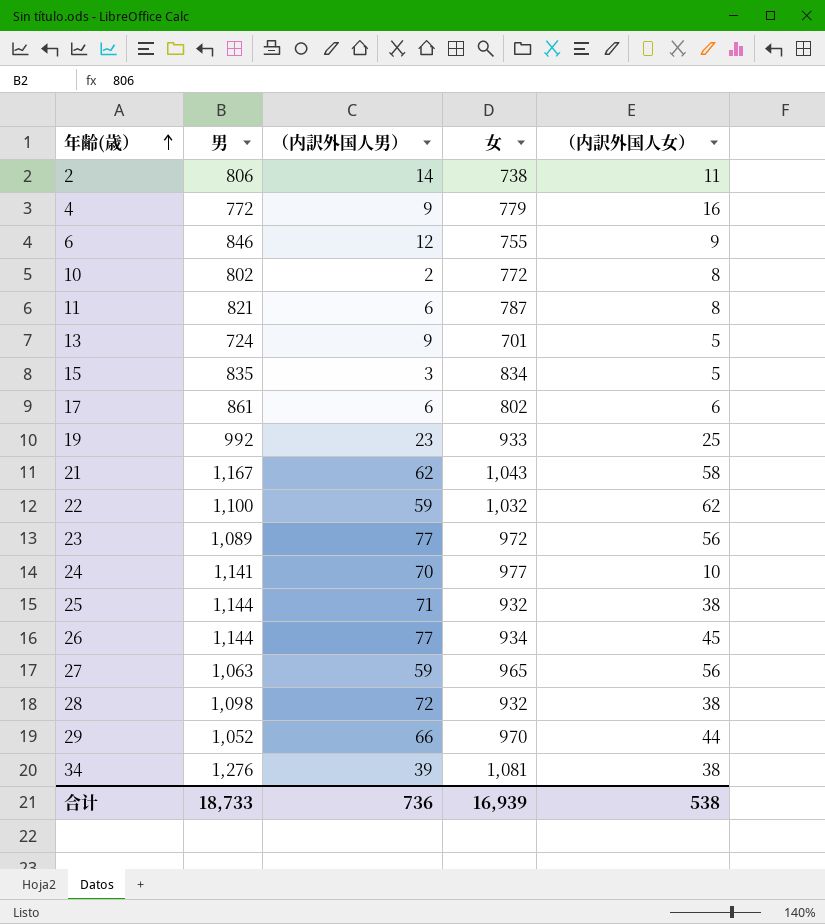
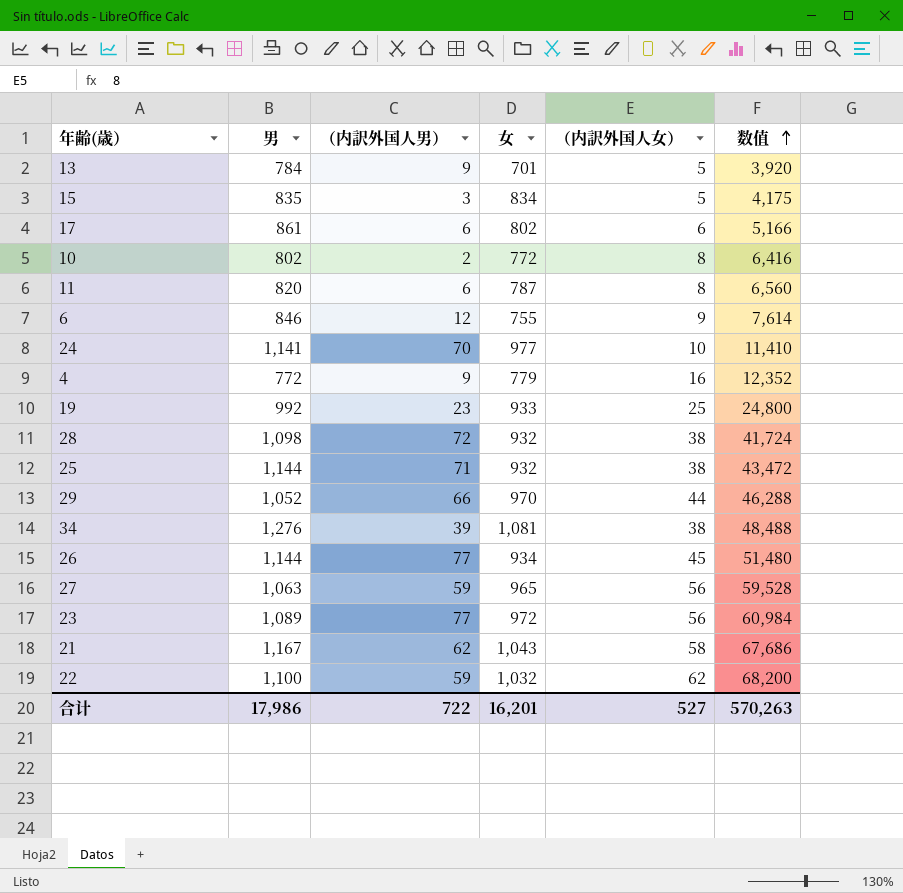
row order: 年齢(歳） ascending -> 数值 ascending
column 数值 | formula: none -> [男] * [（内訳外国人女）]
row 2: 806 | 14 | 738 | 11 -> none
13 | 男: 724 -> 784
11 | 男: 821 -> 820
合计 | 男: 18,733 -> 17,986
合计 | （内訳外国人男）: 736 -> 722
合计 | 女: 16,939 -> 16,201
合计 | （内訳外国人女）: 538 -> 527

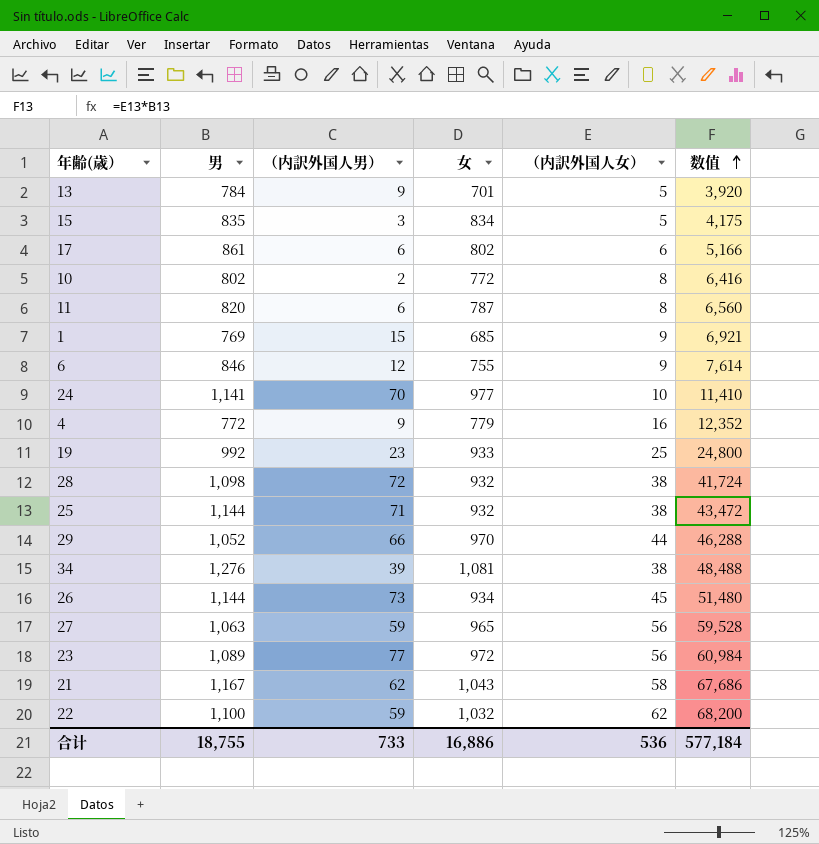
row 1: none -> 769 | 15 | 685 | 9 | 6,921
26 | （内訳外国人男）: 77 -> 73
合计 | 男: 17,986 -> 18,755
合计 | （内訳外国人男）: 722 -> 733
合计 | 女: 16,201 -> 16,886
合计 | （内訳外国人女）: 527 -> 536
合计 | 数值: 570,263 -> 577,184

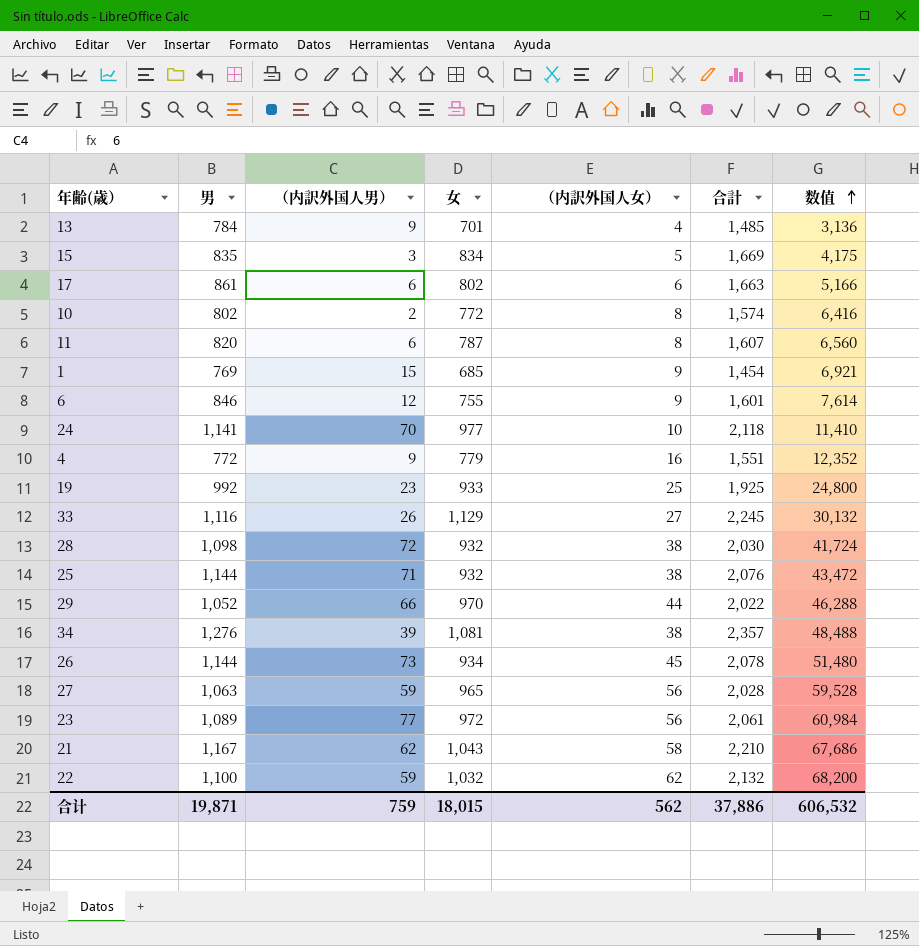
column 合計 | formula: none -> [男] + [女]
13 | （内訳外国人女）: 5 -> 4
13 | 数值: 3,920 -> 3,136
row 33: none -> 1,116 | 26 | 1,129 | 27 | 2,245 | 30,132
合计 | 男: 18,755 -> 19,871
合计 | （内訳外国人男）: 733 -> 759
合计 | 女: 16,886 -> 18,015
合计 | （内訳外国人女）: 536 -> 562
合计 | 数值: 577,184 -> 606,532

